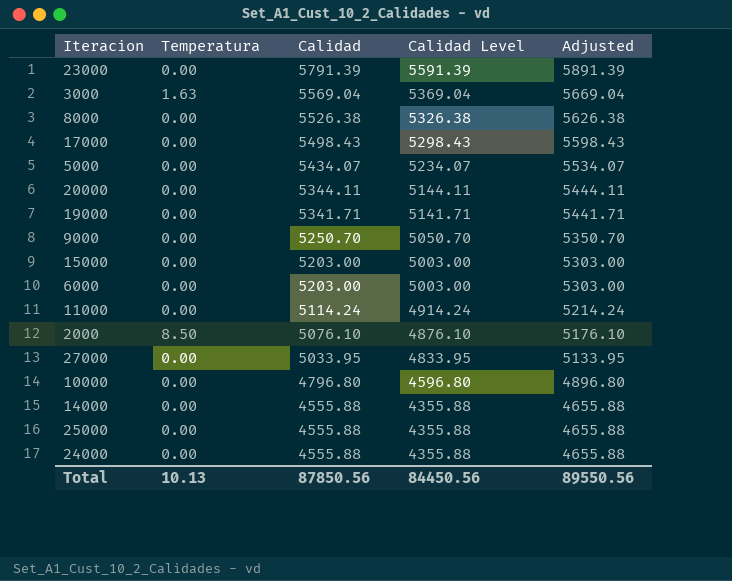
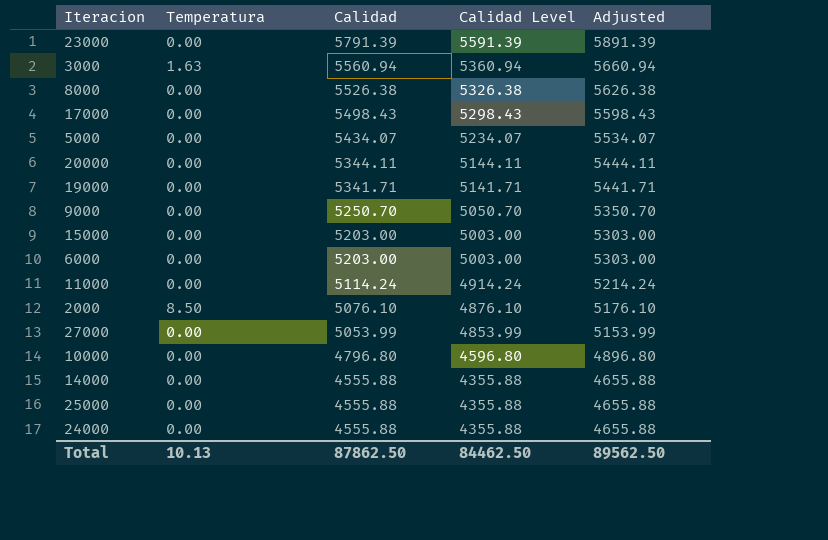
3000 | Calidad: 5569.04 -> 5560.94
3000 | Calidad Level: 5369.04 -> 5360.94
3000 | Adjusted: 5669.04 -> 5660.94
27000 | Calidad: 5033.95 -> 5053.99
27000 | Calidad Level: 4833.95 -> 4853.99
27000 | Adjusted: 5133.95 -> 5153.99
Total | Calidad: 87850.56 -> 87862.50
Total | Calidad Level: 84450.56 -> 84462.50
Total | Adjusted: 89550.56 -> 89562.50

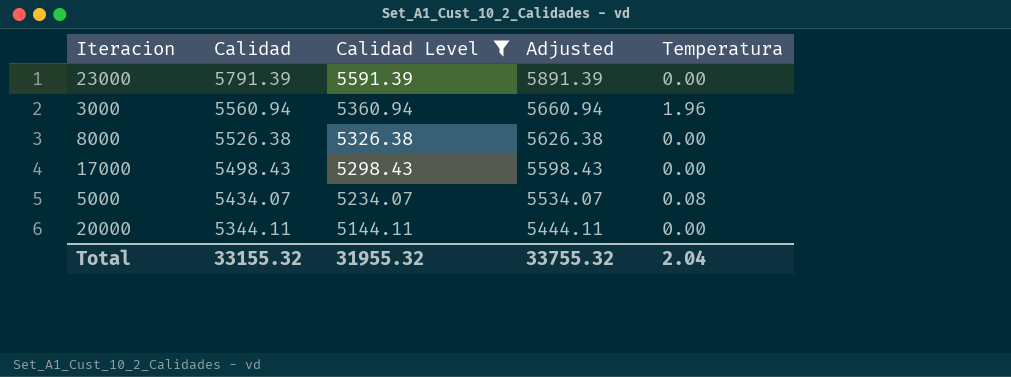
filter: none -> Calidad Level >= 5144.11
column Temperatura | position: 2 -> 5
3000 | Temperatura: 1.63 -> 1.96
5000 | Temperatura: 0.00 -> 0.08
Total | Calidad: 87862.50 -> 33155.32
Total | Calidad Level: 84462.50 -> 31955.32
Total | Adjusted: 89562.50 -> 33755.32
Total | Temperatura: 10.13 -> 2.04

